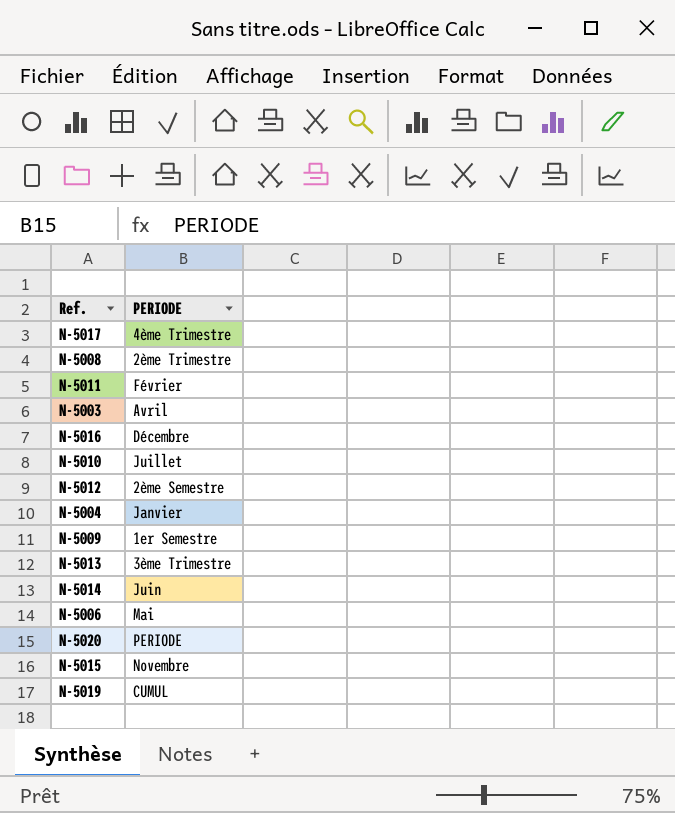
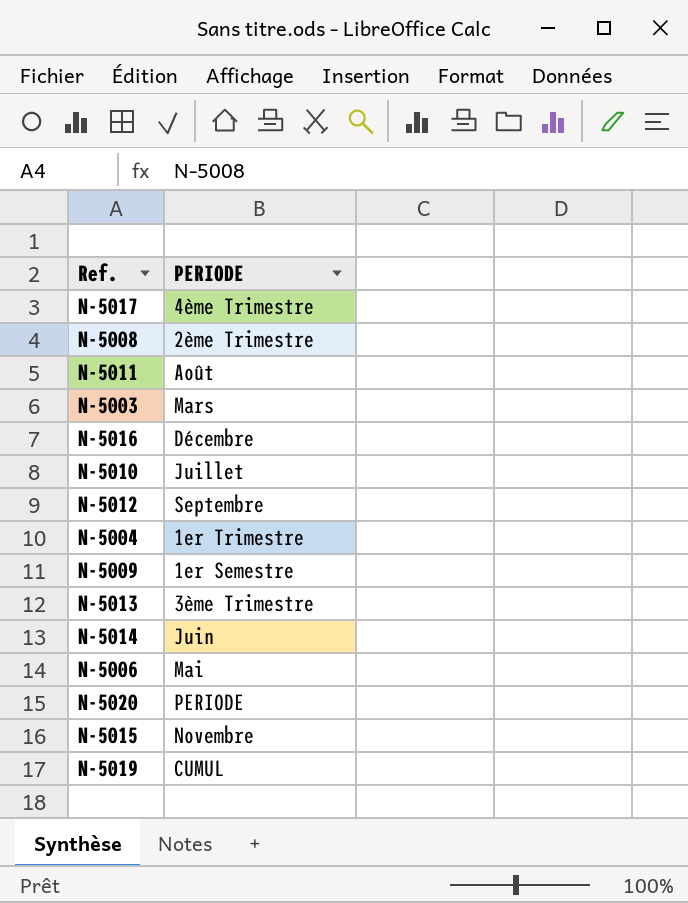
N-5011 | PERIODE: Février -> Août
N-5003 | PERIODE: Avril -> Mars
N-5012 | PERIODE: 2ème Semestre -> Septembre
N-5004 | PERIODE: Janvier -> 1er Trimestre

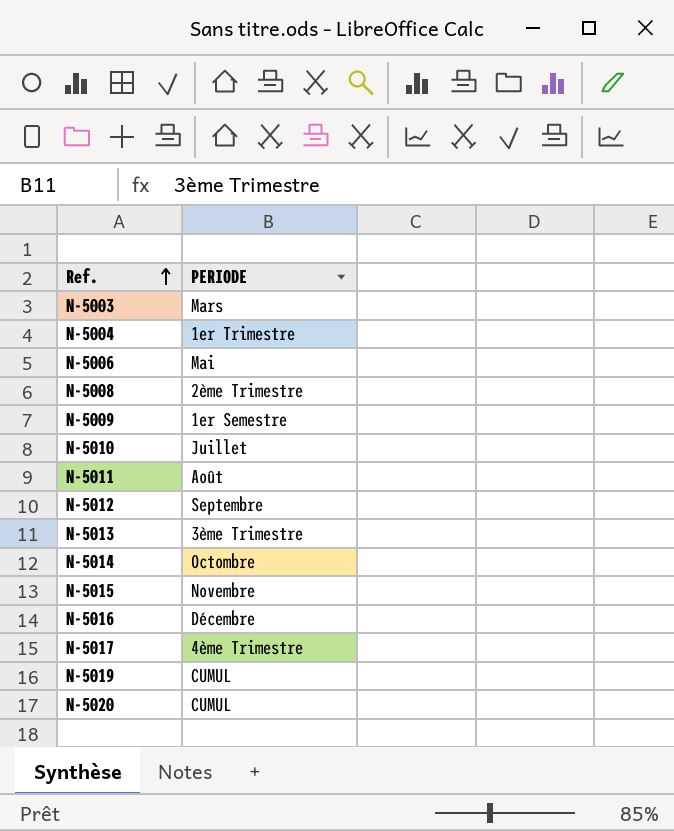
row order: none -> Ref. ascending
N-5014 | PERIODE: Juin -> Octombre
N-5020 | PERIODE: PERIODE -> CUMUL

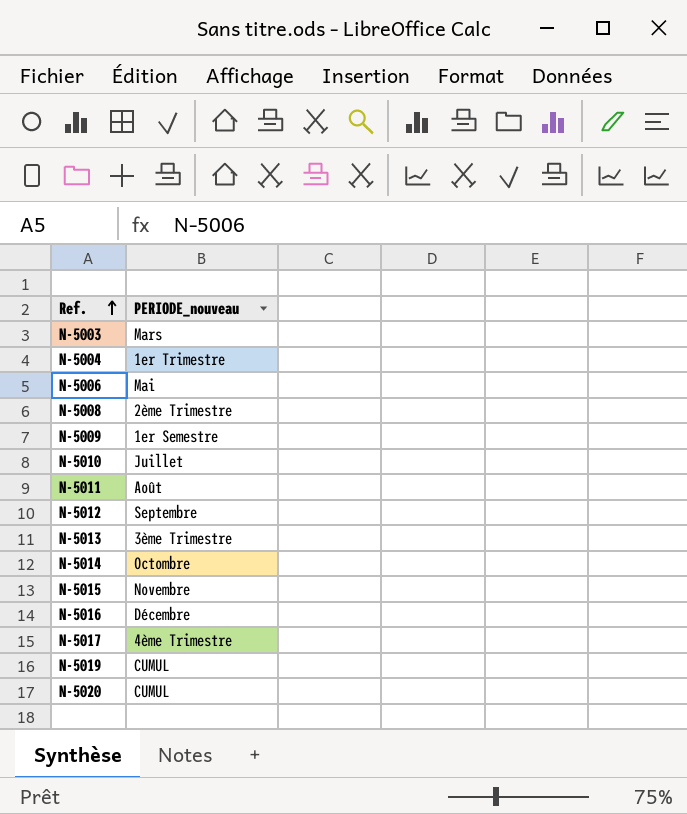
column name: PERIODE -> PERIODE_nouveau

